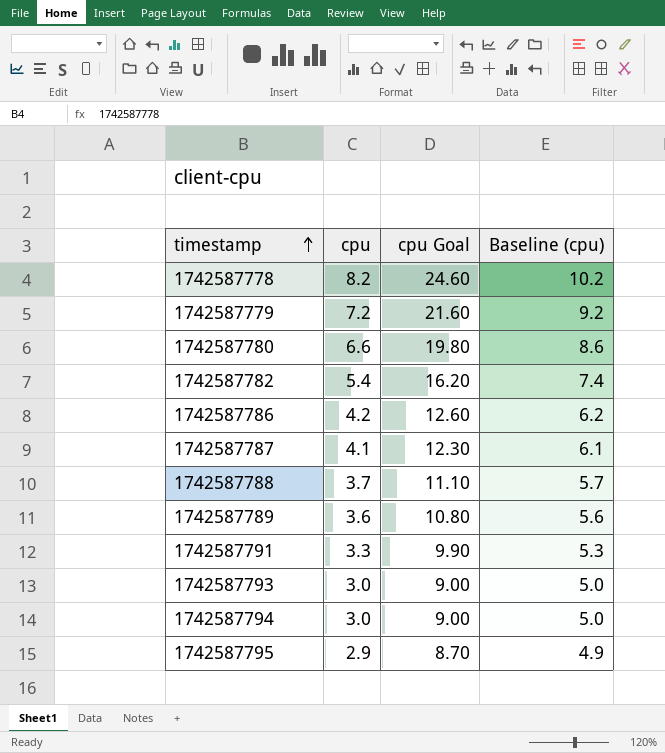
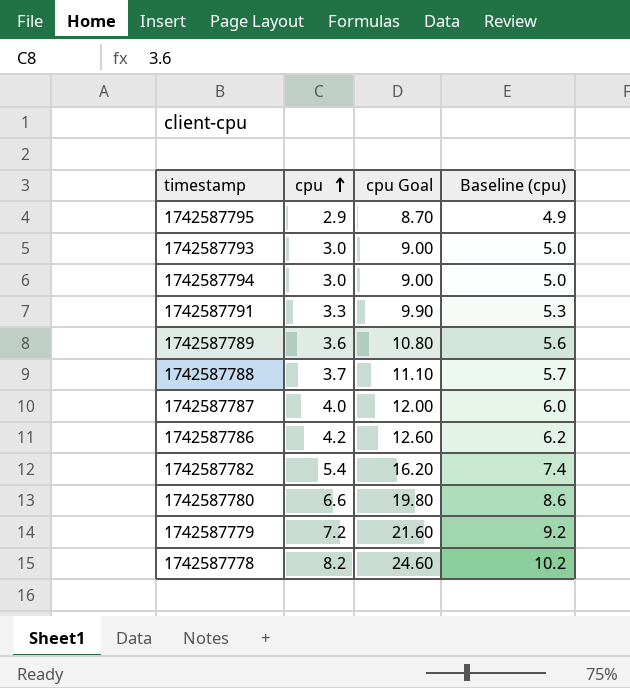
row order: timestamp ascending -> cpu ascending
1742587787 | cpu: 4.1 -> 4.0
1742587787 | cpu Goal: 12.30 -> 12.00
1742587787 | Baseline (cpu): 6.1 -> 6.0

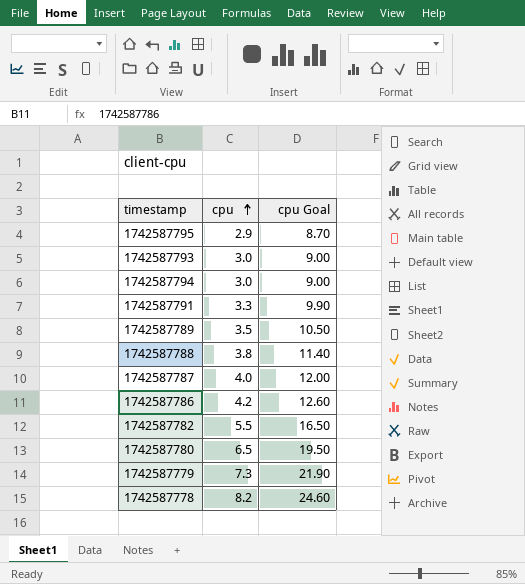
column Baseline (cpu) | formula: [cpu] + 2 -> none
1742587789 | cpu: 3.6 -> 3.5
1742587789 | cpu Goal: 10.80 -> 10.50
1742587788 | cpu: 3.7 -> 3.8
1742587788 | cpu Goal: 11.10 -> 11.40
1742587782 | cpu: 5.4 -> 5.5
1742587782 | cpu Goal: 16.20 -> 16.50
1742587780 | cpu: 6.6 -> 6.5
1742587780 | cpu Goal: 19.80 -> 19.50
1742587779 | cpu: 7.2 -> 7.3
1742587779 | cpu Goal: 21.60 -> 21.90

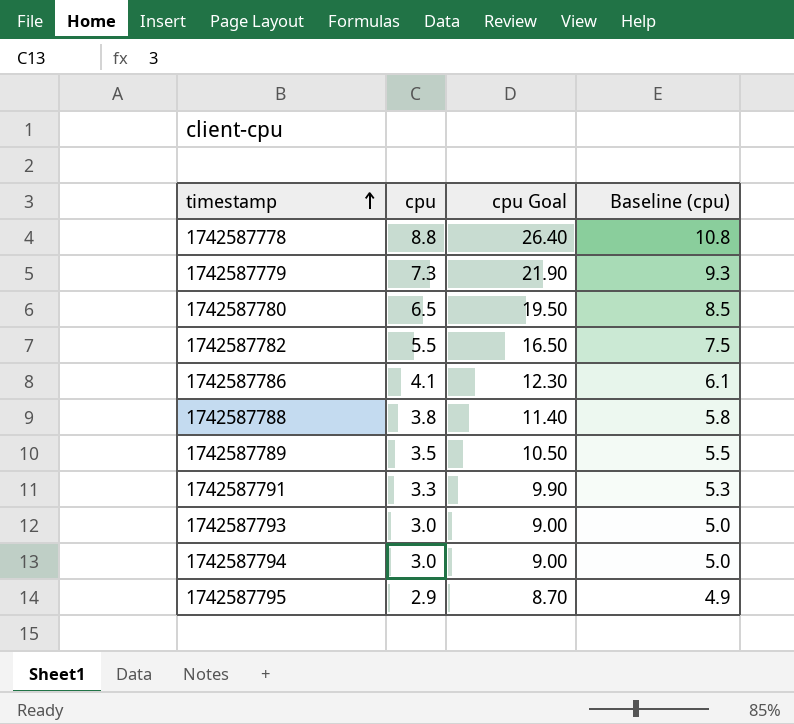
row order: cpu ascending -> timestamp ascending
column Baseline (cpu) | formula: none -> [cpu] + 2
row 1742587787: 4.0 | 12.00 -> none
1742587778 | cpu: 8.2 -> 8.8
1742587778 | cpu Goal: 24.60 -> 26.40
1742587786 | cpu: 4.2 -> 4.1
1742587786 | cpu Goal: 12.60 -> 12.30

